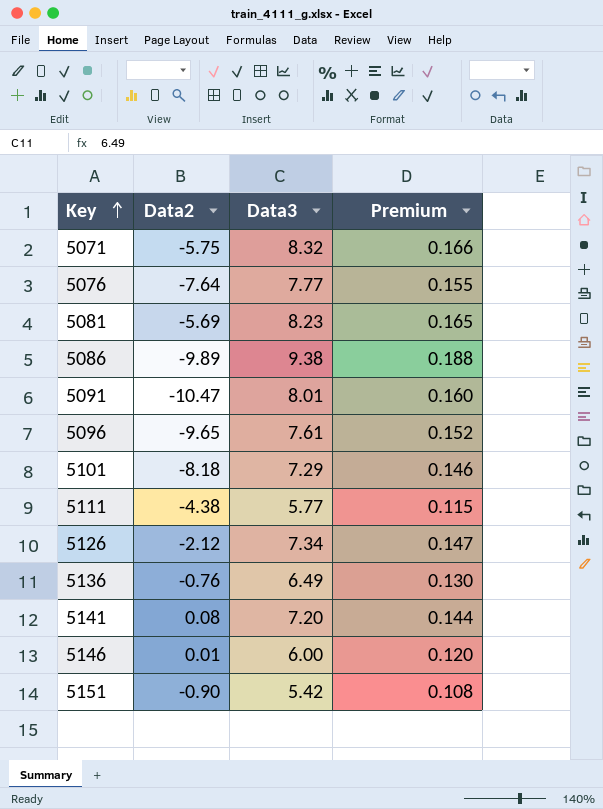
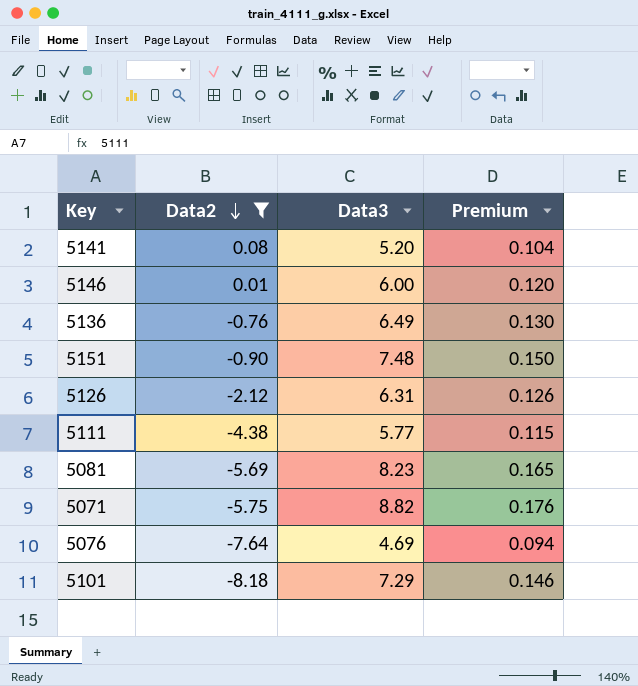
filter: none -> Data2 >= -8.18
row order: Key ascending -> Data2 descending
5141 | Data3: 7.20 -> 5.20
5141 | Premium: 0.144 -> 0.104
5151 | Data3: 5.42 -> 7.48
5151 | Premium: 0.108 -> 0.150
5126 | Data3: 7.34 -> 6.31
5126 | Premium: 0.147 -> 0.126
5071 | Data3: 8.32 -> 8.82
5071 | Premium: 0.166 -> 0.176
5076 | Data3: 7.77 -> 4.69
5076 | Premium: 0.155 -> 0.094

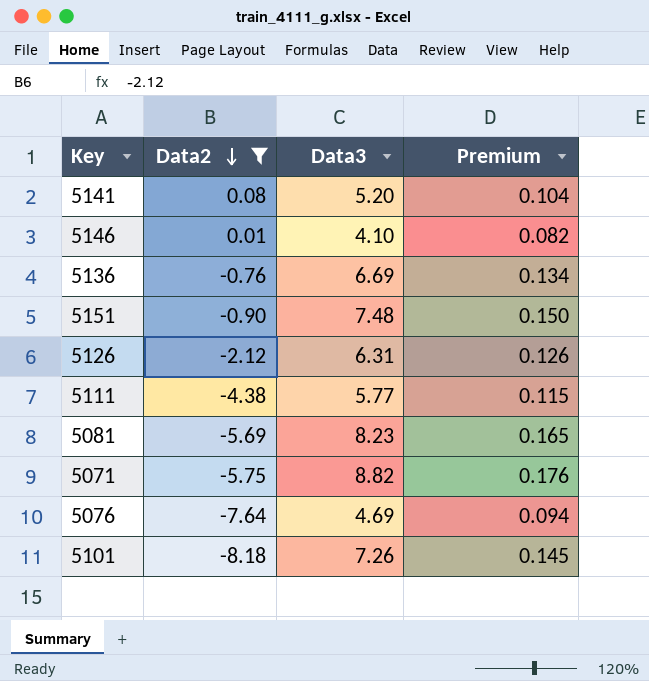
5146 | Data3: 6.00 -> 4.10
5146 | Premium: 0.120 -> 0.082
5136 | Data3: 6.49 -> 6.69
5136 | Premium: 0.130 -> 0.134
5101 | Data3: 7.29 -> 7.26
5101 | Premium: 0.146 -> 0.145

